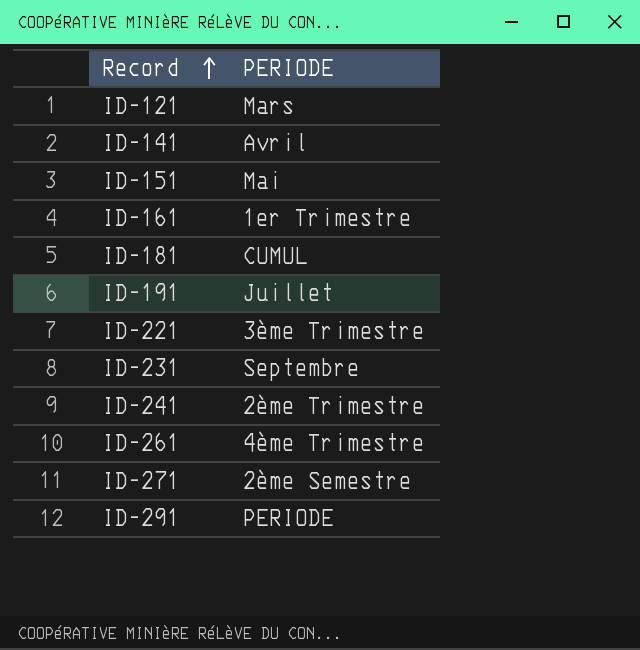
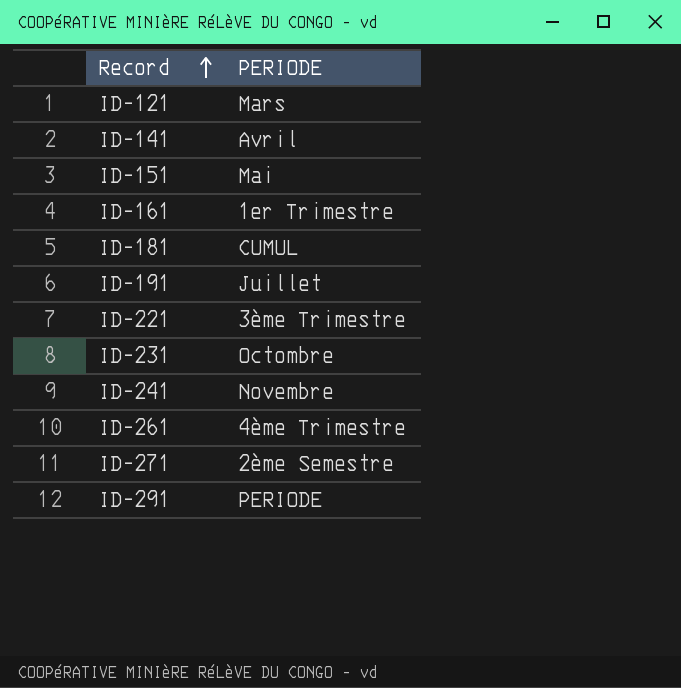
ID-231 | PERIODE: Septembre -> Octombre
ID-241 | PERIODE: 2ème Trimestre -> Novembre

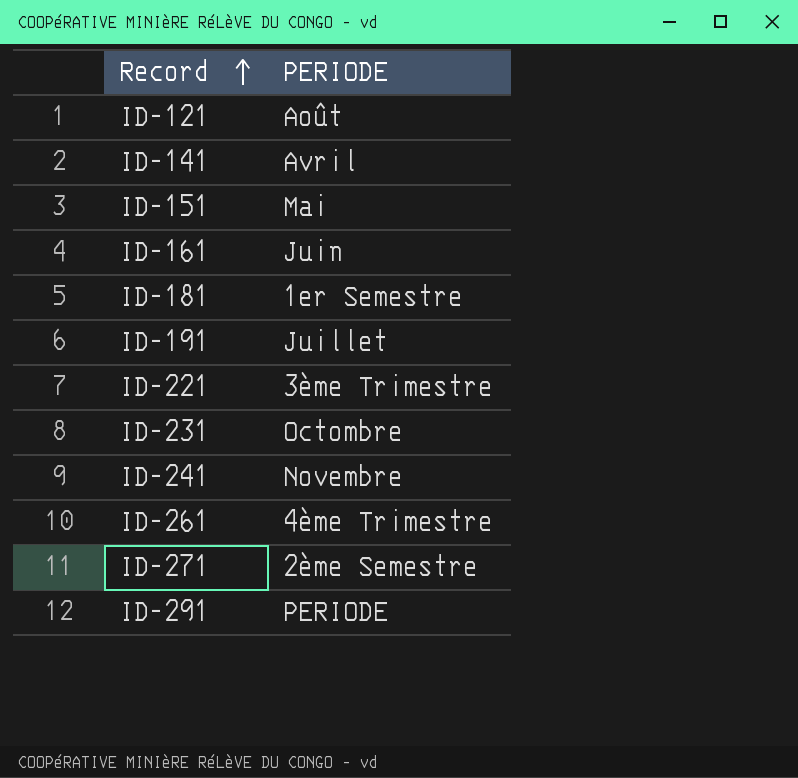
ID-121 | PERIODE: Mars -> Août
ID-161 | PERIODE: 1er Trimestre -> Juin
ID-181 | PERIODE: CUMUL -> 1er Semestre

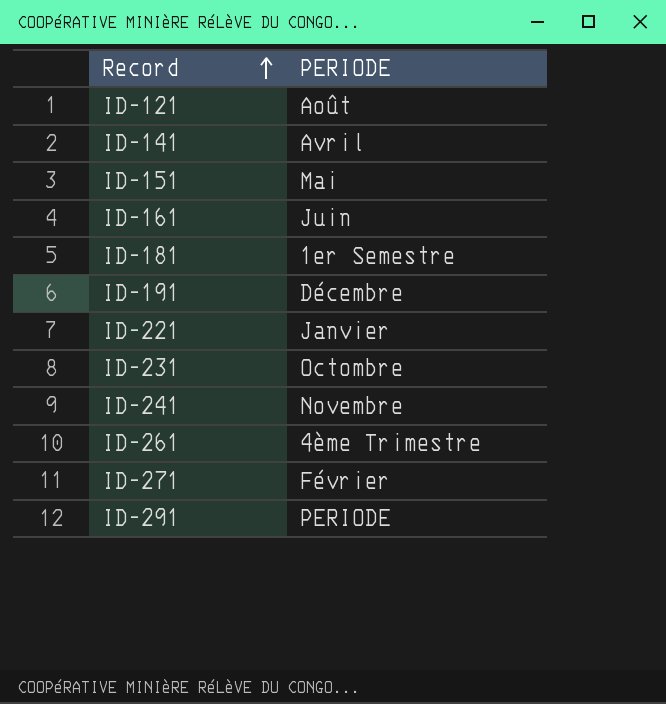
ID-191 | PERIODE: Juillet -> Décembre
ID-221 | PERIODE: 3ème Trimestre -> Janvier
ID-271 | PERIODE: 2ème Semestre -> Février

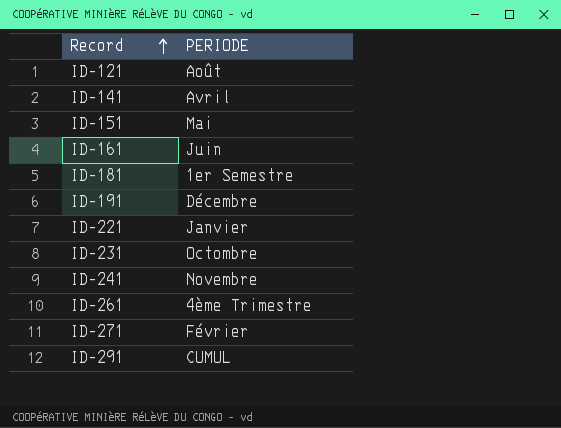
ID-291 | PERIODE: PERIODE -> CUMUL

